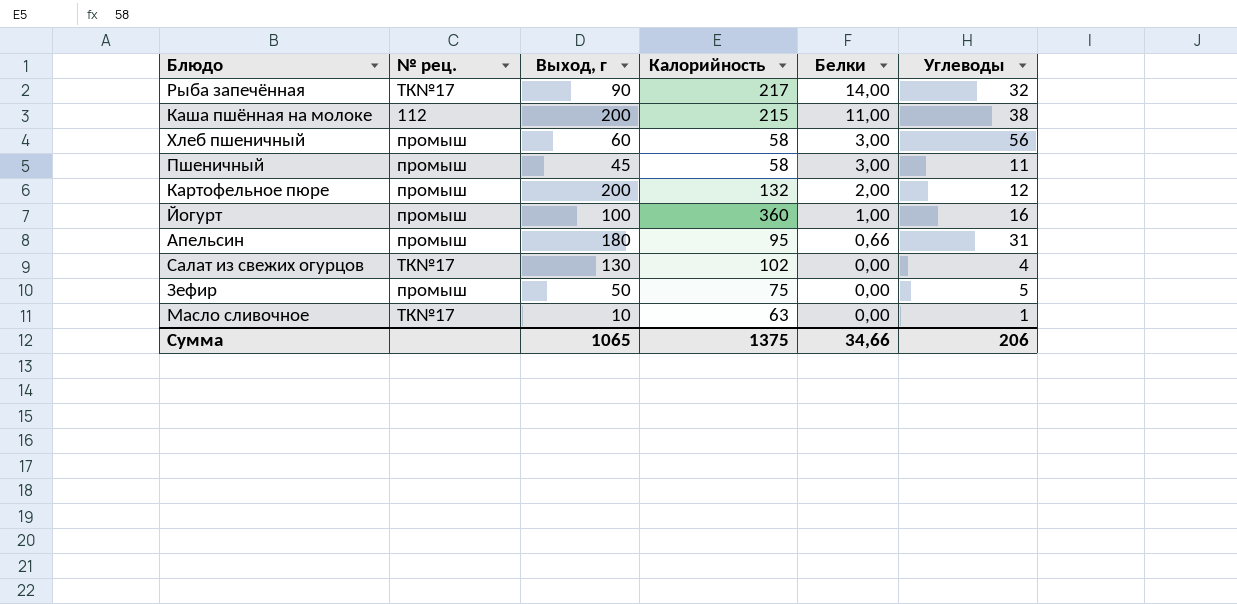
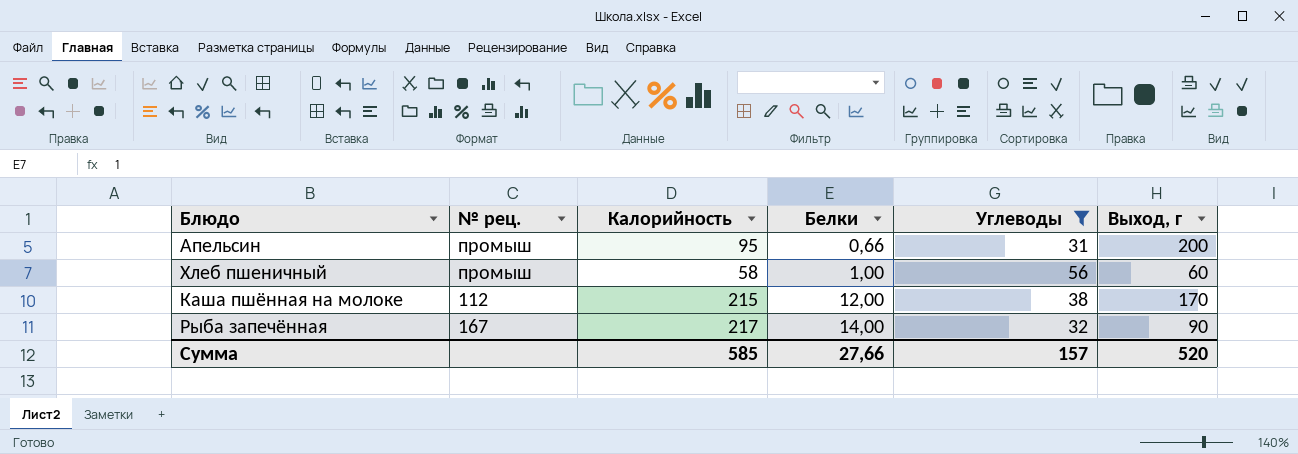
filter: none -> Углеводы >= 31
row order: Белки descending -> Белки ascending
column Выход, г | position: 3 -> 6
Апельсин | Выход, г: 180 -> 200
Хлеб пшеничный | Белки: 3,00 -> 1,00
Каша пшённая на молоке | Белки: 11,00 -> 12,00
Каша пшённая на молоке | Выход, г: 200 -> 170
Рыба запечённая | № рец.: ТК№17 -> 167
Сумма | Калорийность: 1375 -> 585
Сумма | Белки: 34,66 -> 27,66
Сумма | Углеводы: 206 -> 157
Сумма | Выход, г: 1065 -> 520

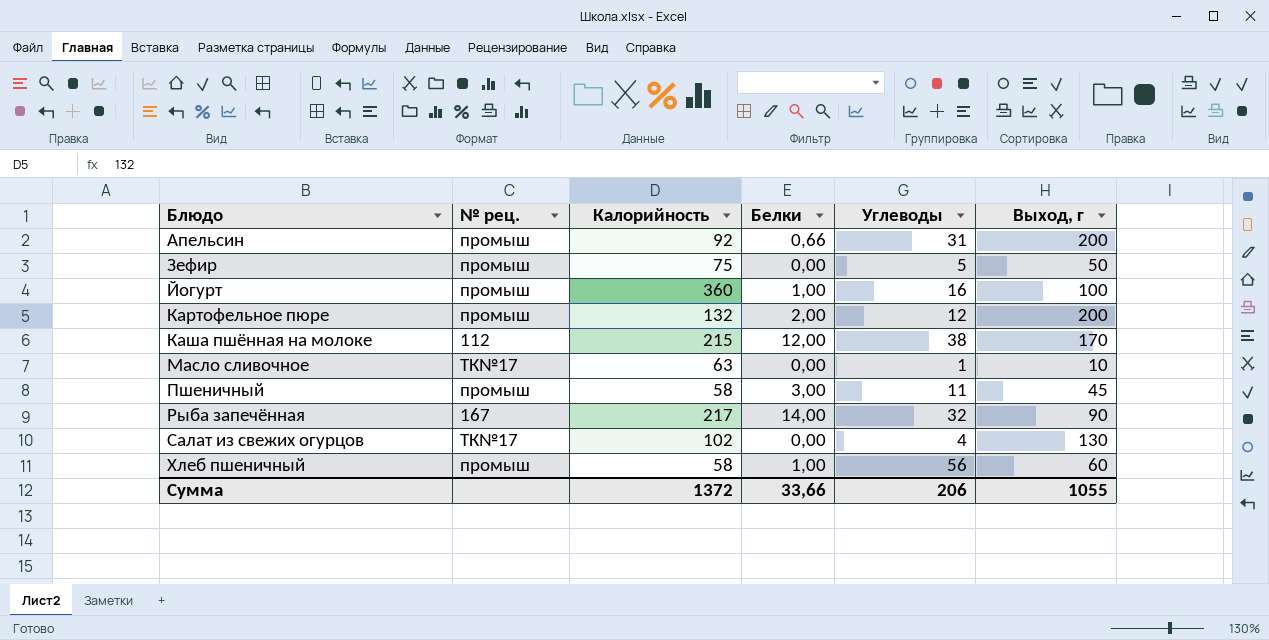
filter: Углеводы >= 31 -> none
row order: Белки ascending -> Блюдо ascending
Апельсин | Калорийность: 95 -> 92
Сумма | Калорийность: 585 -> 1372
Сумма | Белки: 27,66 -> 33,66
Сумма | Углеводы: 157 -> 206
Сумма | Выход, г: 520 -> 1055

